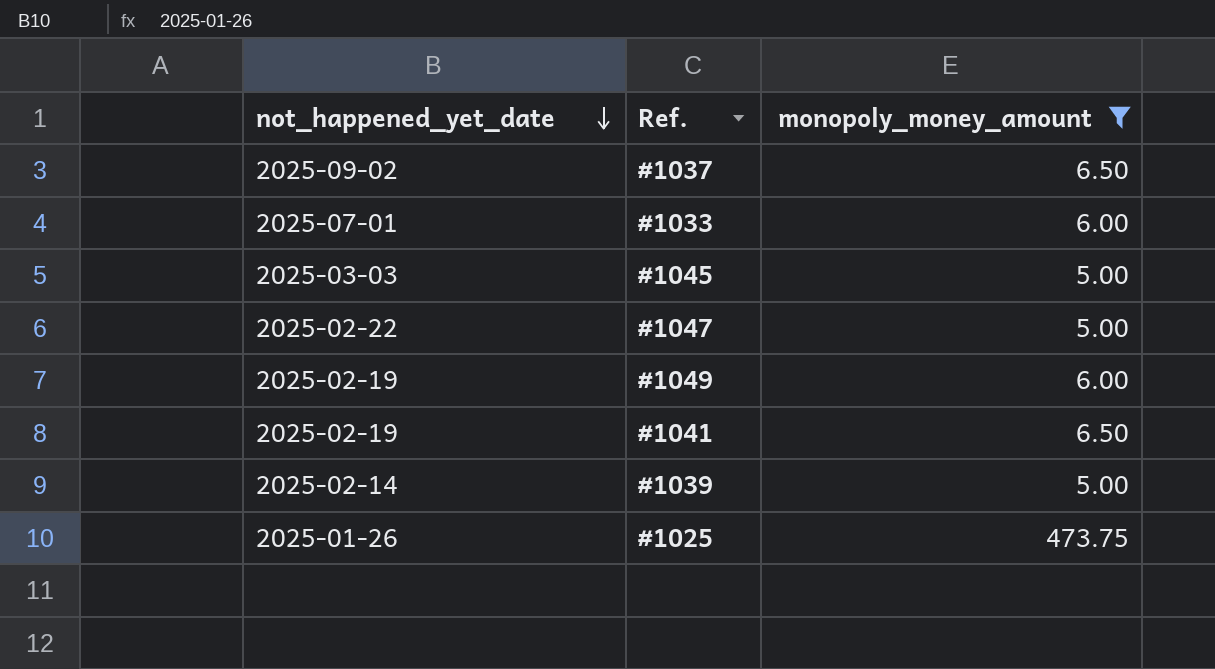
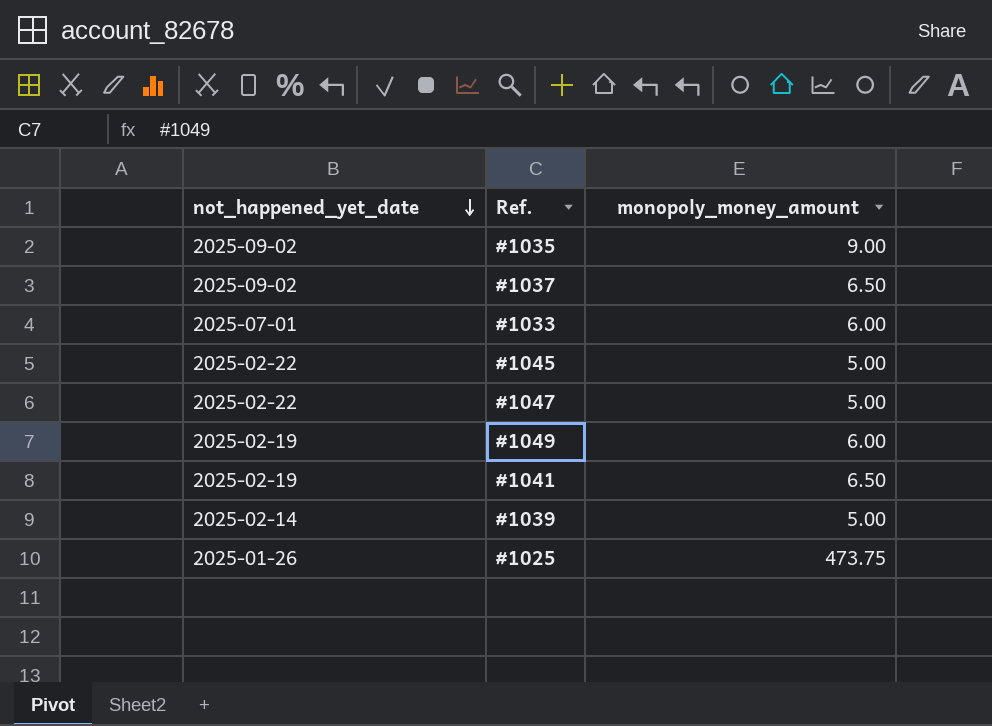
filter: monopoly_money_amount != 9.00 -> none
#1045 | not_happened_yet_date: 2025-03-03 -> 2025-02-22

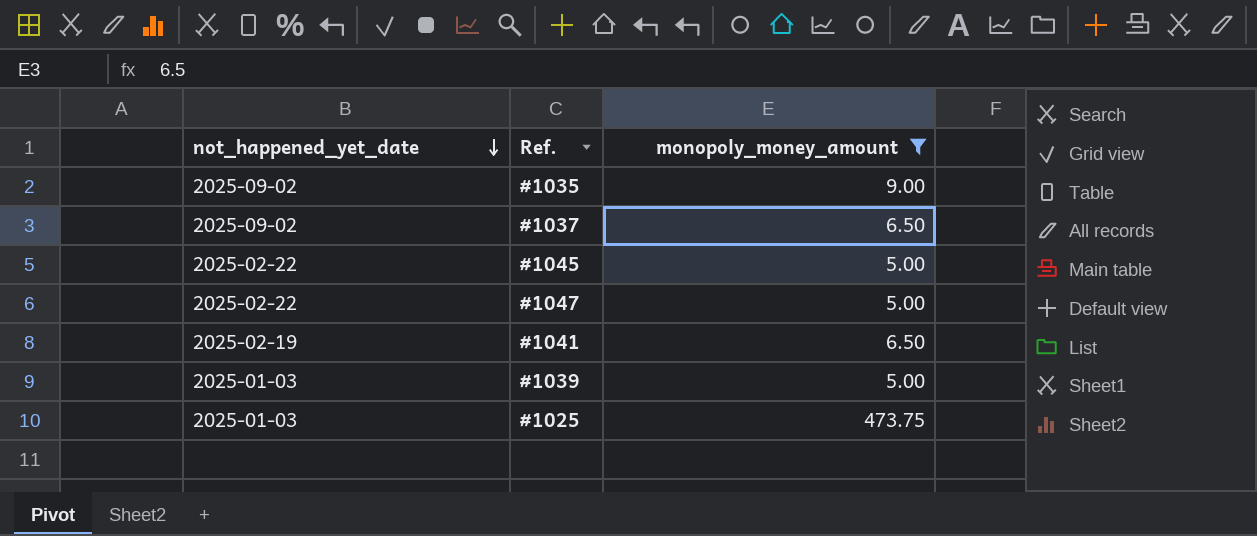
filter: none -> monopoly_money_amount != 6.00
#1039 | not_happened_yet_date: 2025-02-14 -> 2025-01-03
#1025 | not_happened_yet_date: 2025-01-26 -> 2025-01-03

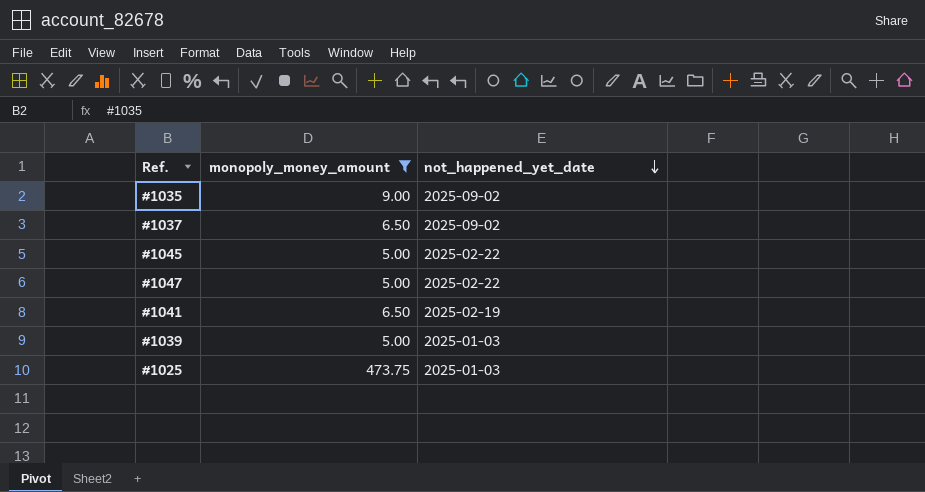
column not_happened_yet_date | position: 1 -> 3

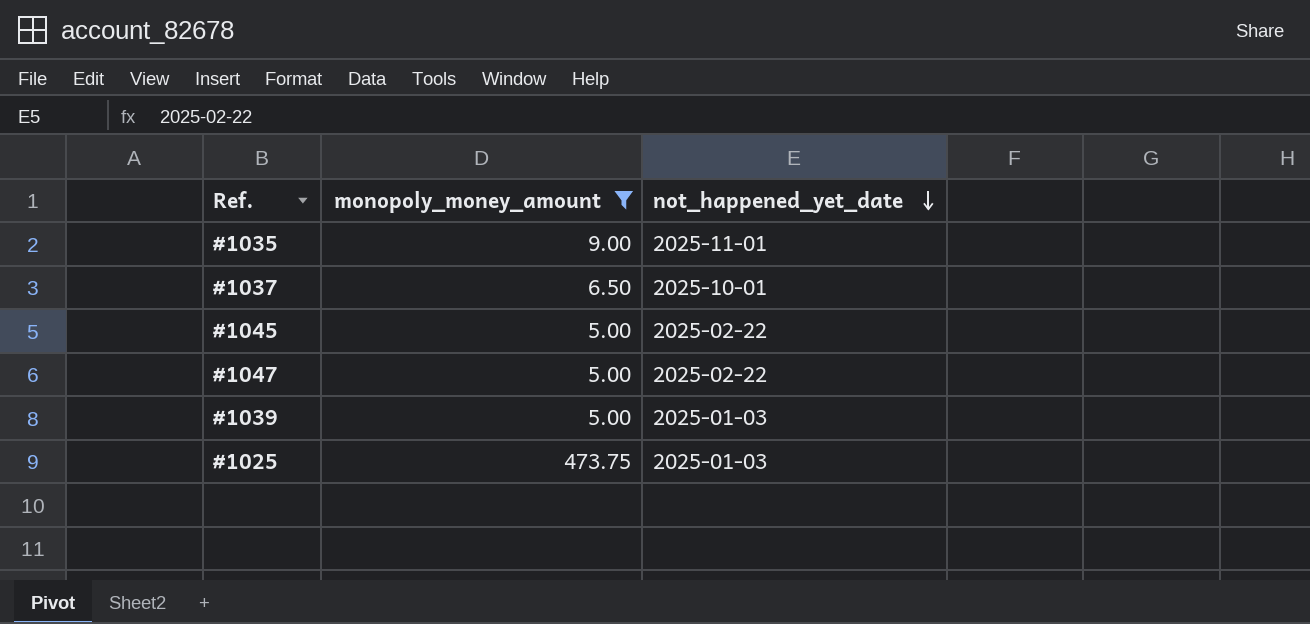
row #1041: 6.50 | 2025-02-19 -> none
#1035 | not_happened_yet_date: 2025-09-02 -> 2025-11-01
#1037 | not_happened_yet_date: 2025-09-02 -> 2025-10-01

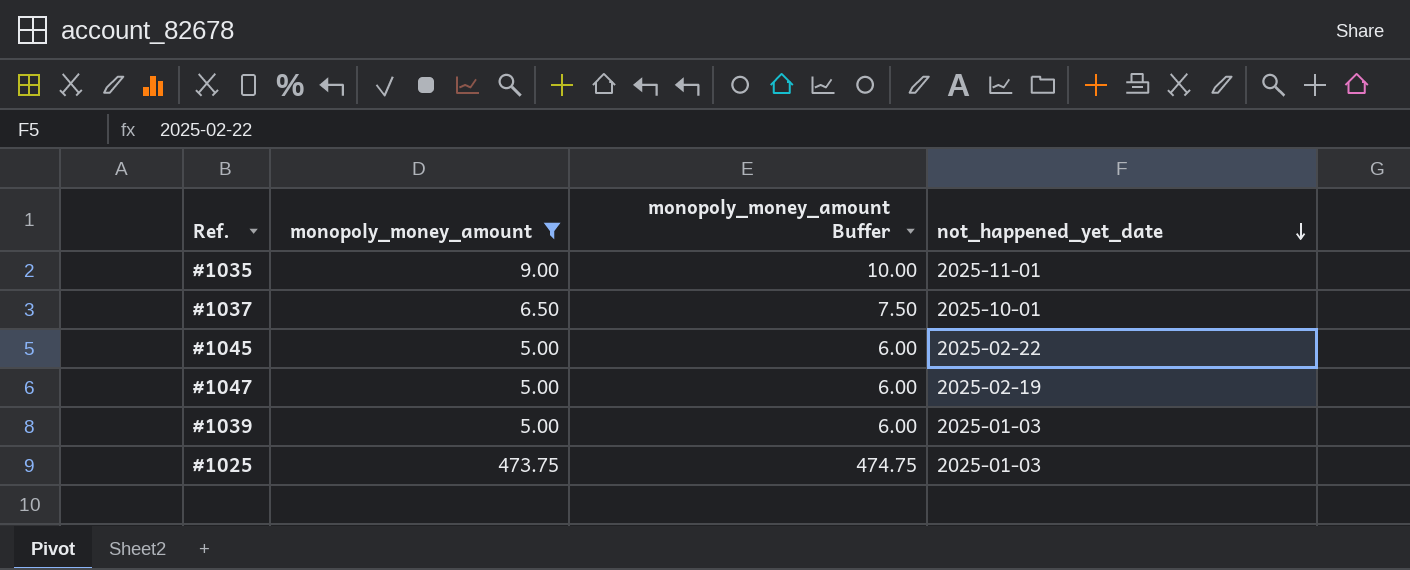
column monopoly_money_amount Buffer | formula: none -> [monopoly_money_amount] + 1
#1047 | not_happened_yet_date: 2025-02-22 -> 2025-02-19

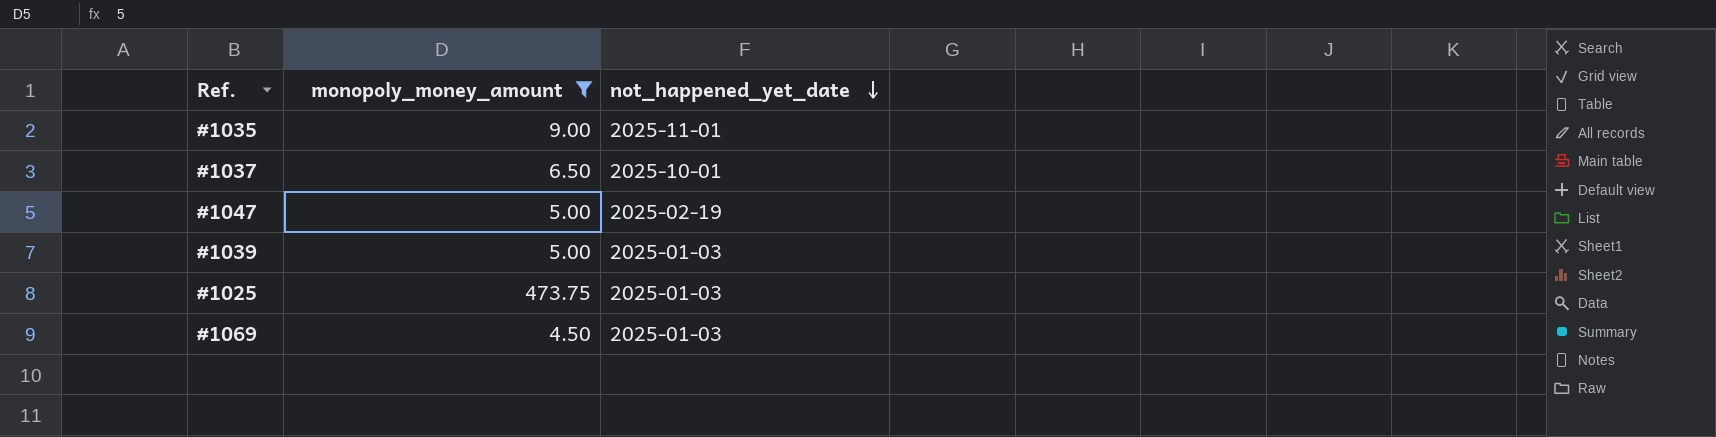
column monopoly_money_amount Buffer | formula: [monopoly_money_amount] + 1 -> none
row #1045: 5.00 | 6.00 | 2025-02-22 -> none
row #1069: none -> 4.50 | 2025-01-03

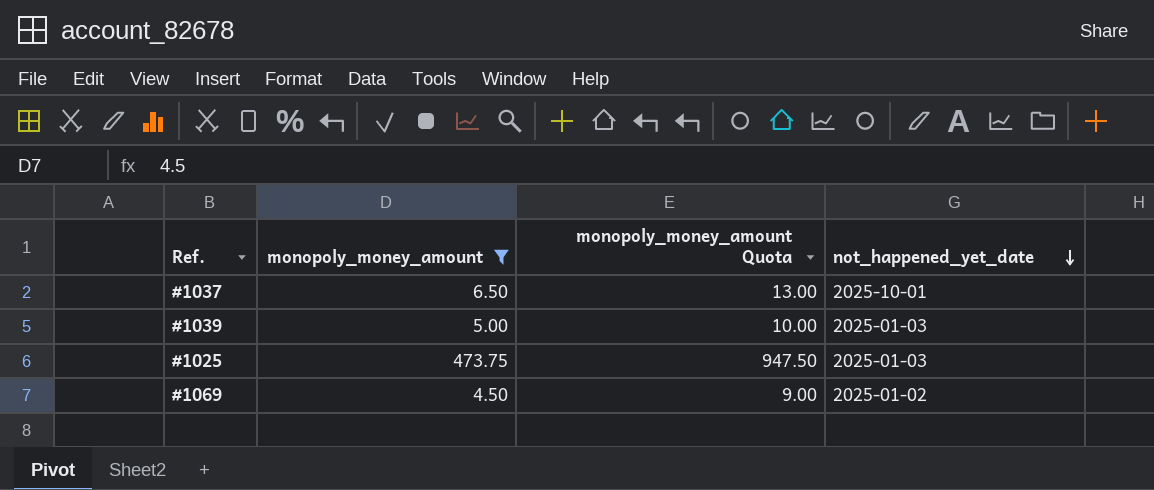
column monopoly_money_amount Quota | formula: none -> [monopoly_money_amount] * 2
row #1035: 9.00 | 2025-11-01 -> none
row #1047: 5.00 | 2025-02-19 -> none
#1069 | not_happened_yet_date: 2025-01-03 -> 2025-01-02

